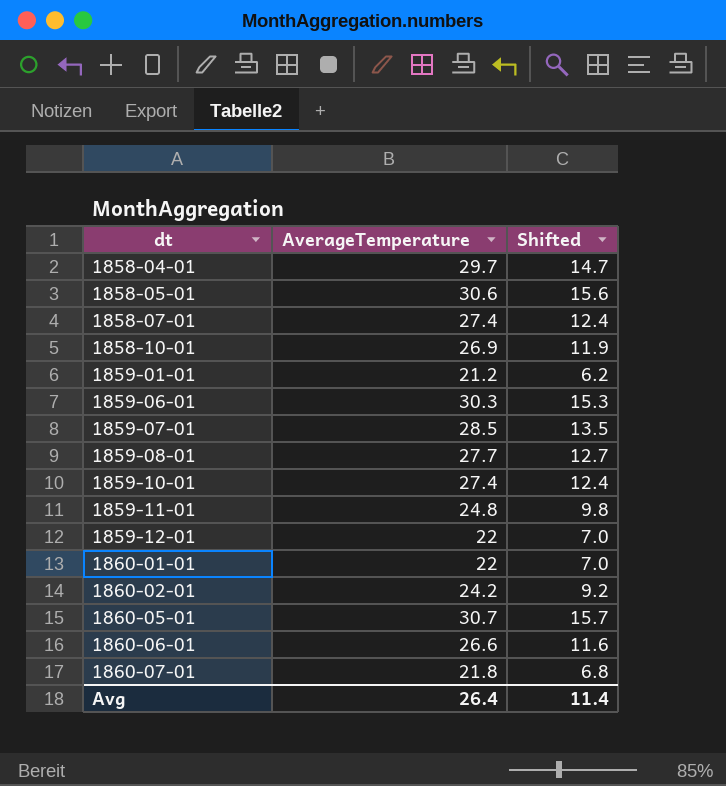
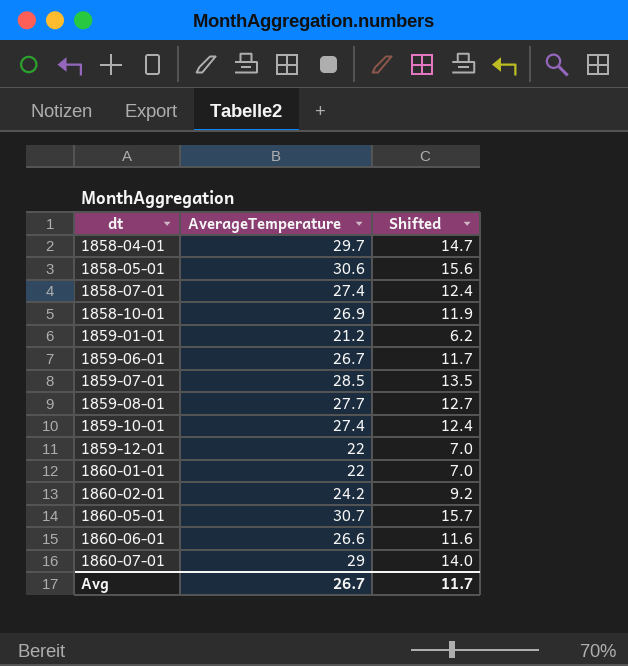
row 1859-11-01: 24.8 | 9.8 -> none
1859-06-01 | AverageTemperature: 30.3 -> 26.7
1859-06-01 | Shifted: 15.3 -> 11.7
1860-07-01 | AverageTemperature: 21.8 -> 29
1860-07-01 | Shifted: 6.8 -> 14.0
Avg | AverageTemperature: 26.4 -> 26.7
Avg | Shifted: 11.4 -> 11.7

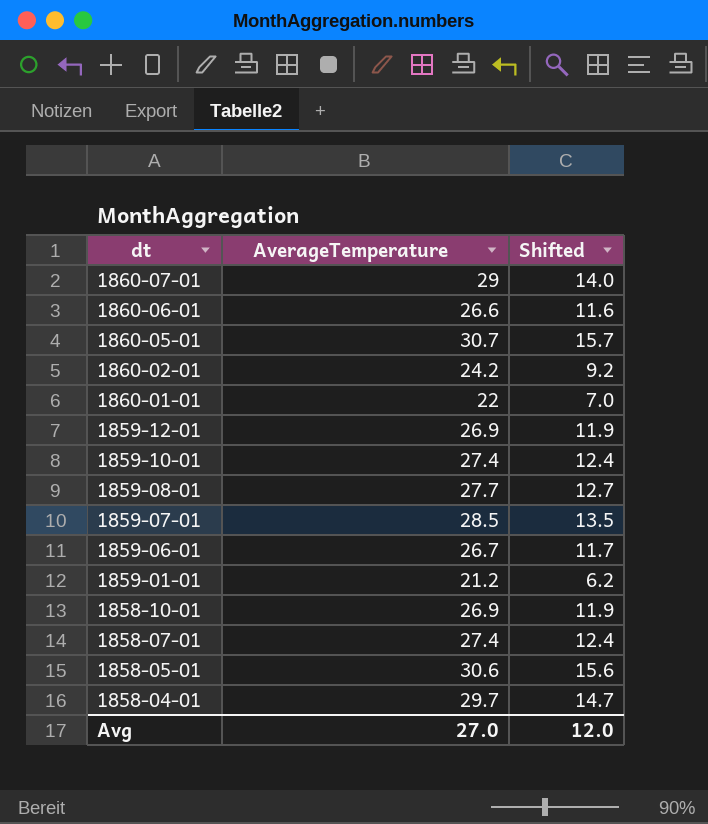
row order: dt ascending -> dt descending
1859-12-01 | AverageTemperature: 22 -> 26.9
1859-12-01 | Shifted: 7.0 -> 11.9
Avg | AverageTemperature: 26.7 -> 27.0
Avg | Shifted: 11.7 -> 12.0

